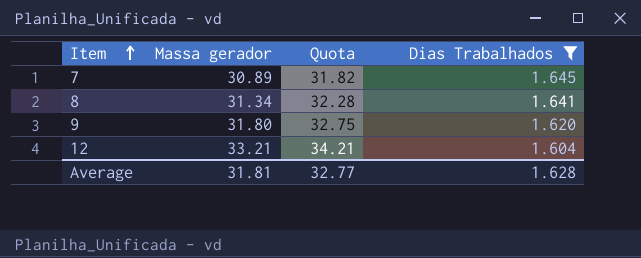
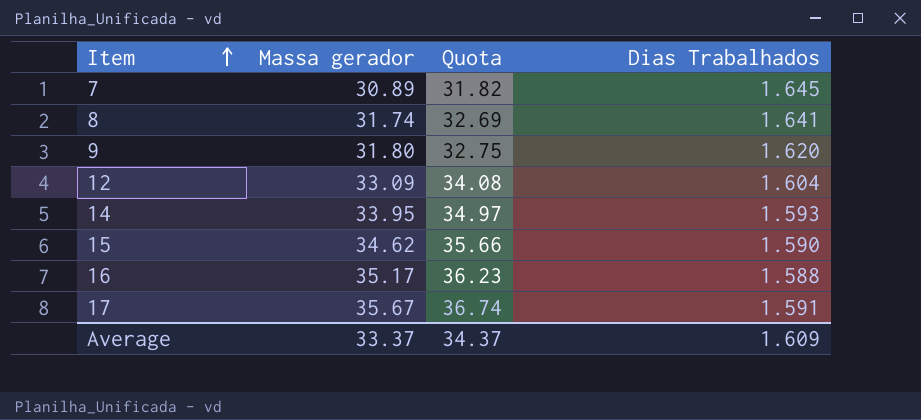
filter: Dias Trabalhados >= 1.604 -> none
8 | Massa gerador: 31.34 -> 31.74
8 | Quota: 32.28 -> 32.69
12 | Massa gerador: 33.21 -> 33.09
12 | Quota: 34.21 -> 34.08
Average | Massa gerador: 31.81 -> 33.37
Average | Quota: 32.77 -> 34.37
Average | Dias Trabalhados: 1.628 -> 1.609

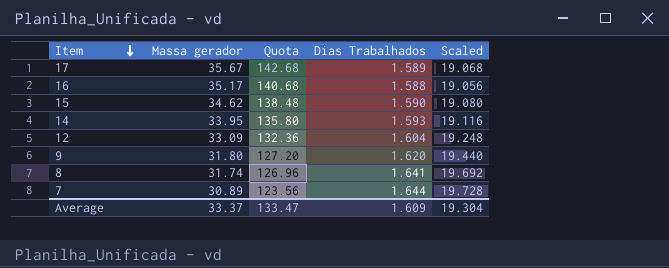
row order: Item ascending -> Item descending
column Quota | formula: [Massa gerador] * 1.03 -> [Massa gerador] * 4
column Scaled | formula: none -> [Dias Trabalhados] * 12
17 | Dias Trabalhados: 1.591 -> 1.589
7 | Dias Trabalhados: 1.645 -> 1.644
Average | Quota: 34.37 -> 133.47

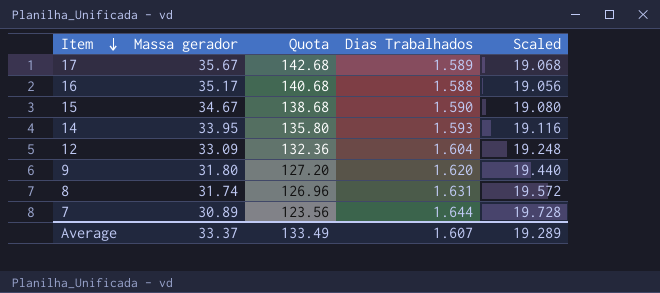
15 | Massa gerador: 34.62 -> 34.67
15 | Quota: 138.48 -> 138.68
8 | Dias Trabalhados: 1.641 -> 1.631
8 | Scaled: 19.692 -> 19.572
Average | Quota: 133.47 -> 133.49
Average | Dias Trabalhados: 1.609 -> 1.607
Average | Scaled: 19.304 -> 19.289

